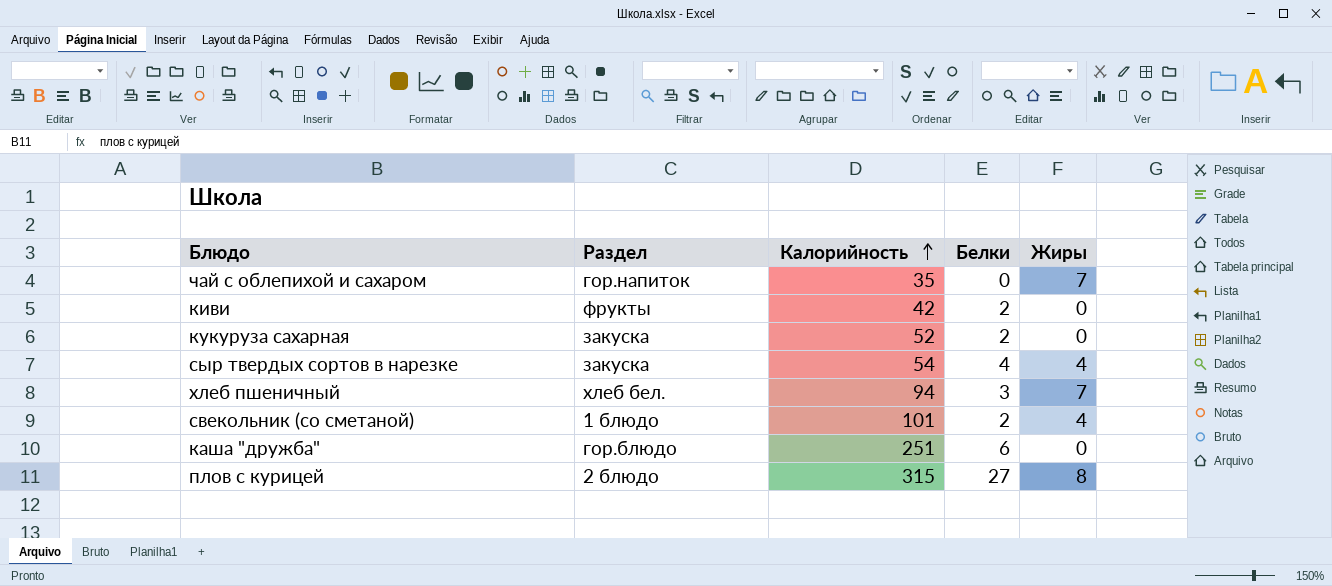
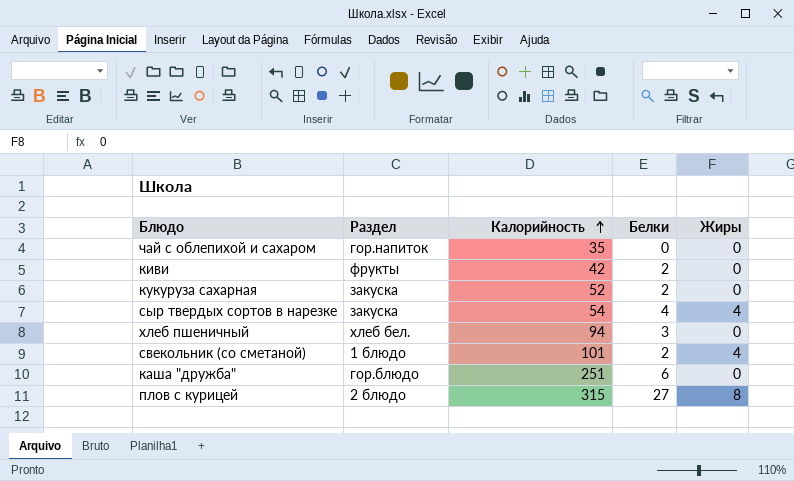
чай с облепихой и сахаром | Жиры: 7 -> 0
хлеб пшеничный | Жиры: 7 -> 0

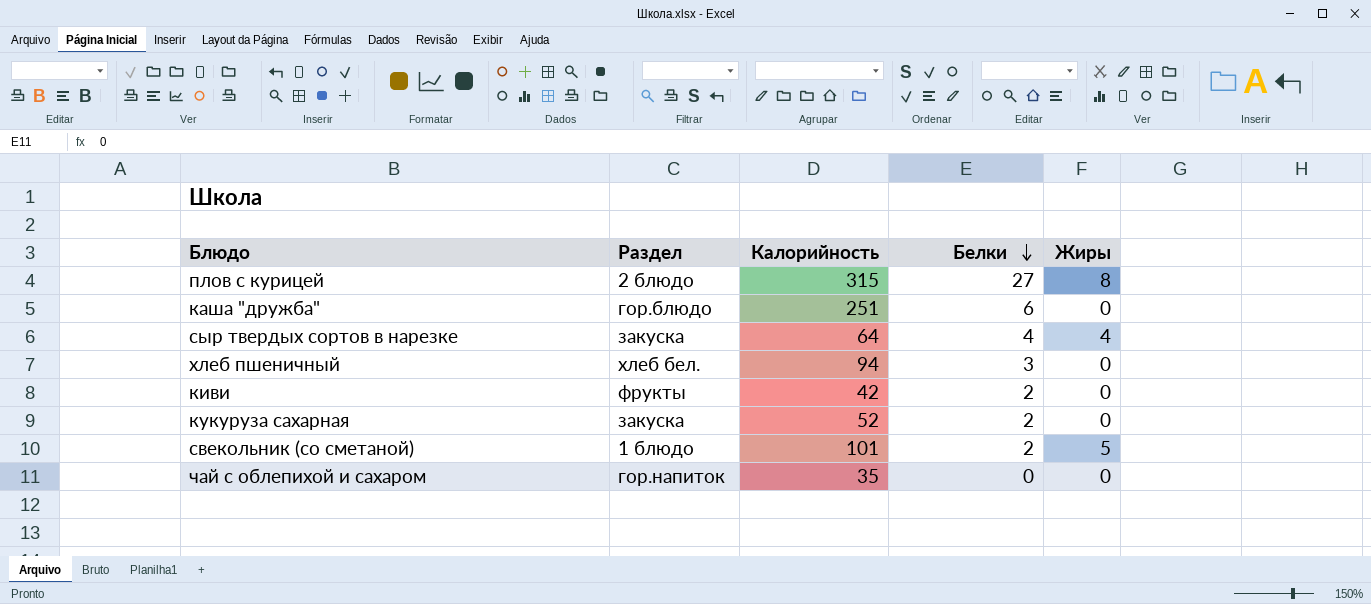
row order: Калорийность ascending -> Белки descending
сыр твердых сортов в нарезке | Калорийность: 54 -> 64
свекольник (со сметаной) | Жиры: 4 -> 5

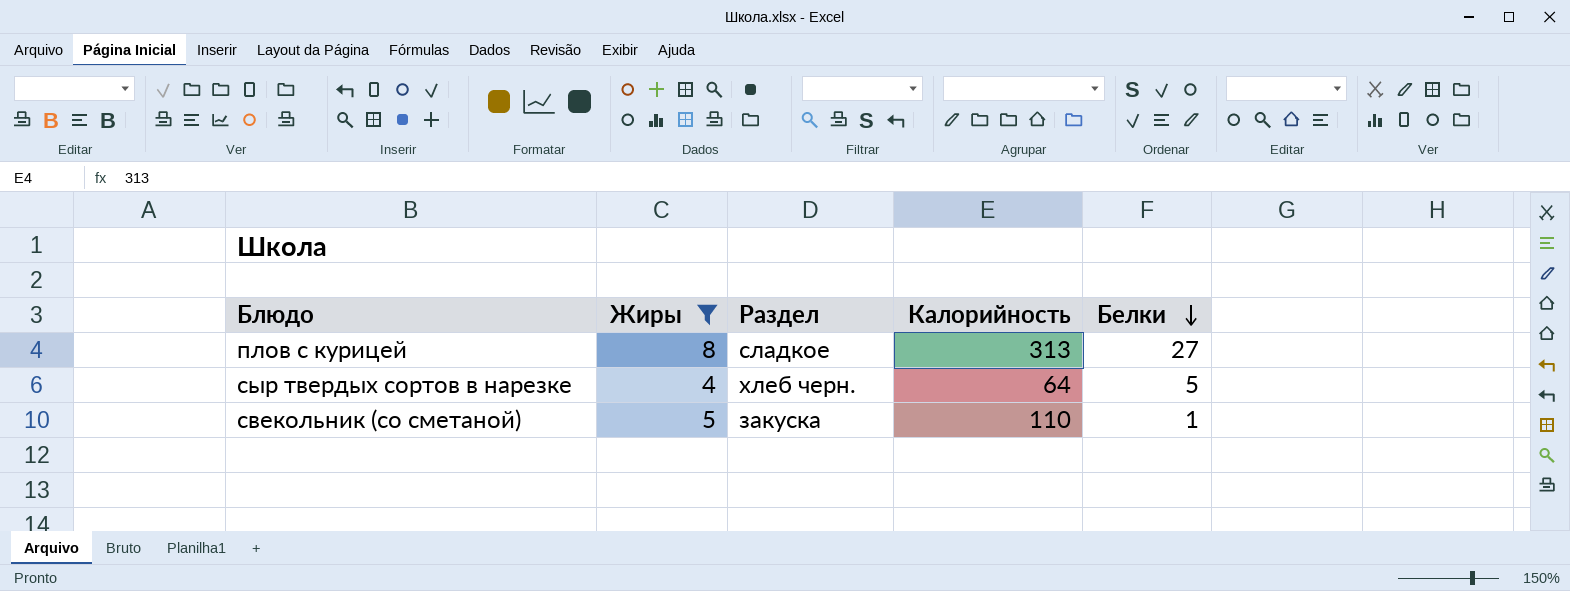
filter: none -> Жиры != 0
column Жиры | position: 5 -> 2
плов с курицей | Раздел: 2 блюдо -> сладкое
плов с курицей | Калорийность: 315 -> 313
сыр твердых сортов в нарезке | Раздел: закуска -> хлеб черн.
сыр твердых сортов в нарезке | Белки: 4 -> 5
свекольник (со сметаной) | Раздел: 1 блюдо -> закуска
свекольник (со сметаной) | Калорийность: 101 -> 110
свекольник (со сметаной) | Белки: 2 -> 1

